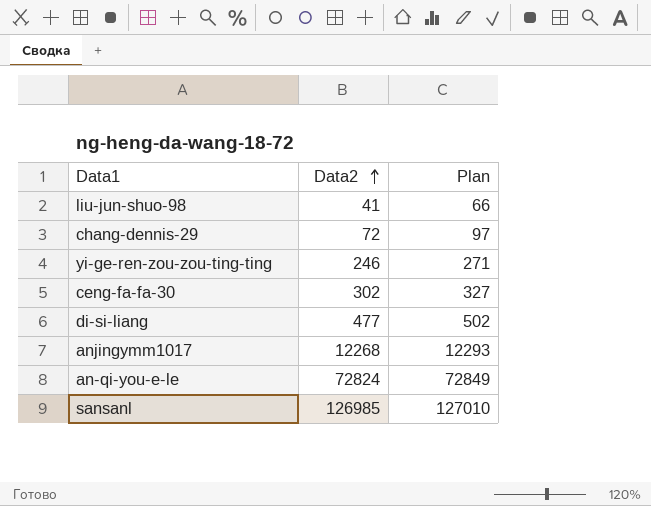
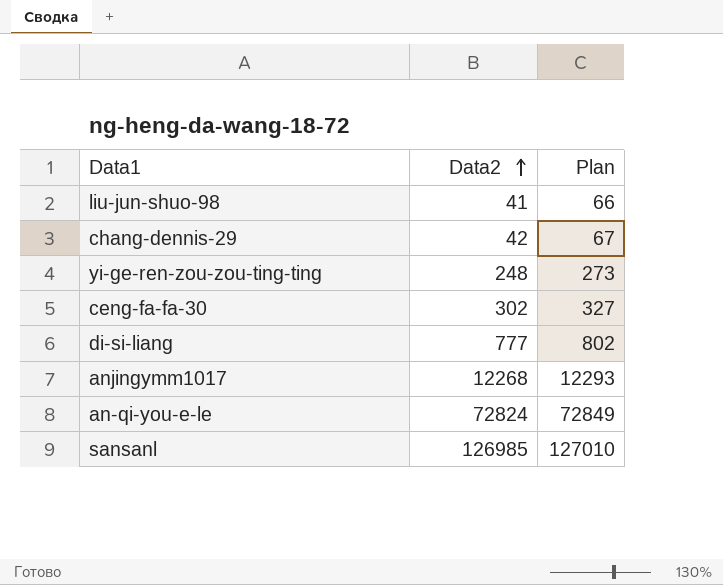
chang-dennis-29 | Data2: 72 -> 42
chang-dennis-29 | Plan: 97 -> 67
yi-ge-ren-zou-zou-ting-ting | Data2: 246 -> 248
yi-ge-ren-zou-zou-ting-ting | Plan: 271 -> 273
di-si-liang | Data2: 477 -> 777
di-si-liang | Plan: 502 -> 802

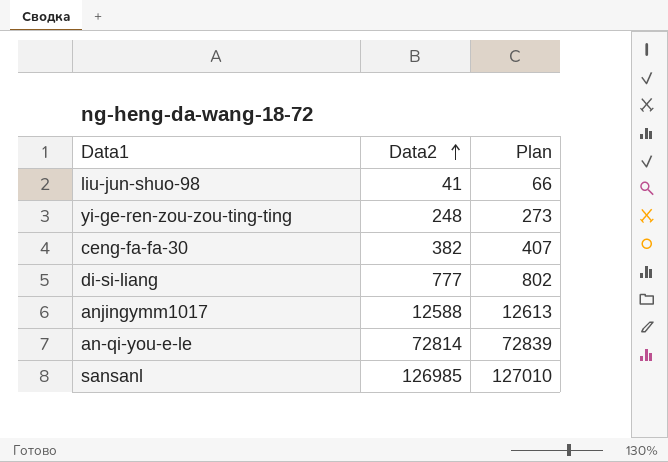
row chang-dennis-29: 42 | 67 -> none
ceng-fa-fa-30 | Data2: 302 -> 382
ceng-fa-fa-30 | Plan: 327 -> 407
anjingymm1017 | Data2: 12268 -> 12588
anjingymm1017 | Plan: 12293 -> 12613
an-qi-you-e-le | Data2: 72824 -> 72814
an-qi-you-e-le | Plan: 72849 -> 72839

